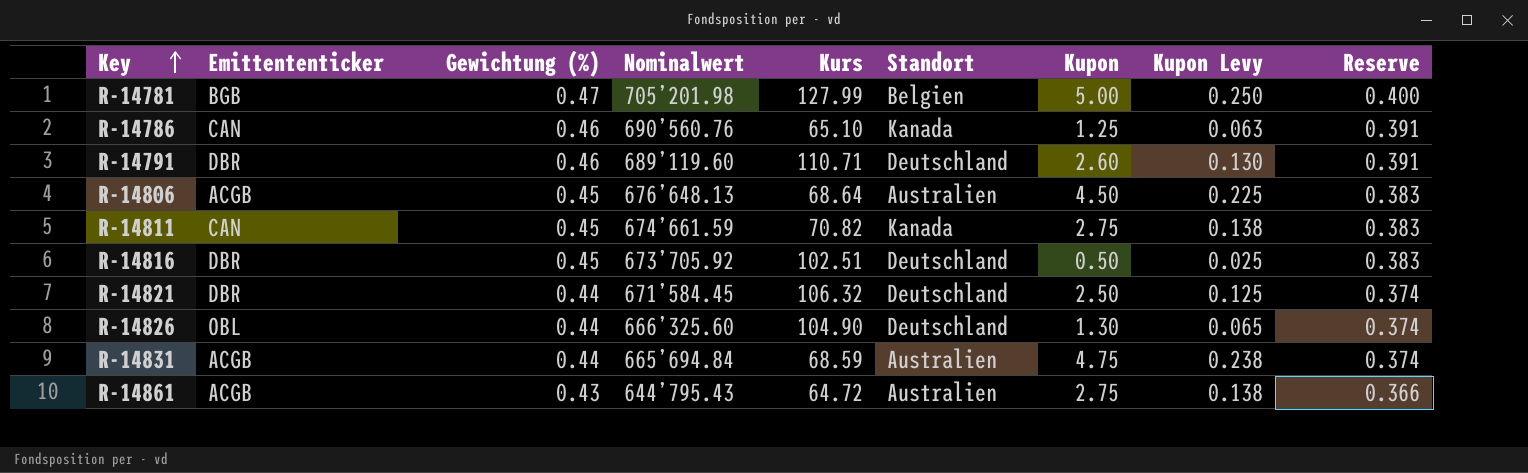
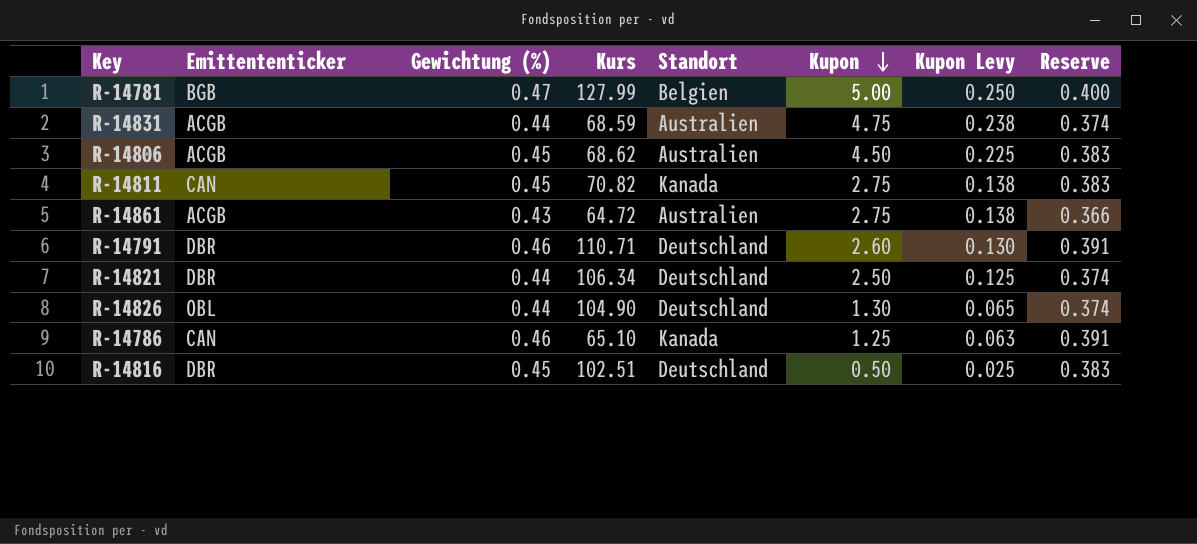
row order: Key ascending -> Kupon descending
column Nominalwert | position: 4 -> none
R-14806 | Kurs: 68.64 -> 68.62
R-14821 | Kurs: 106.32 -> 106.34

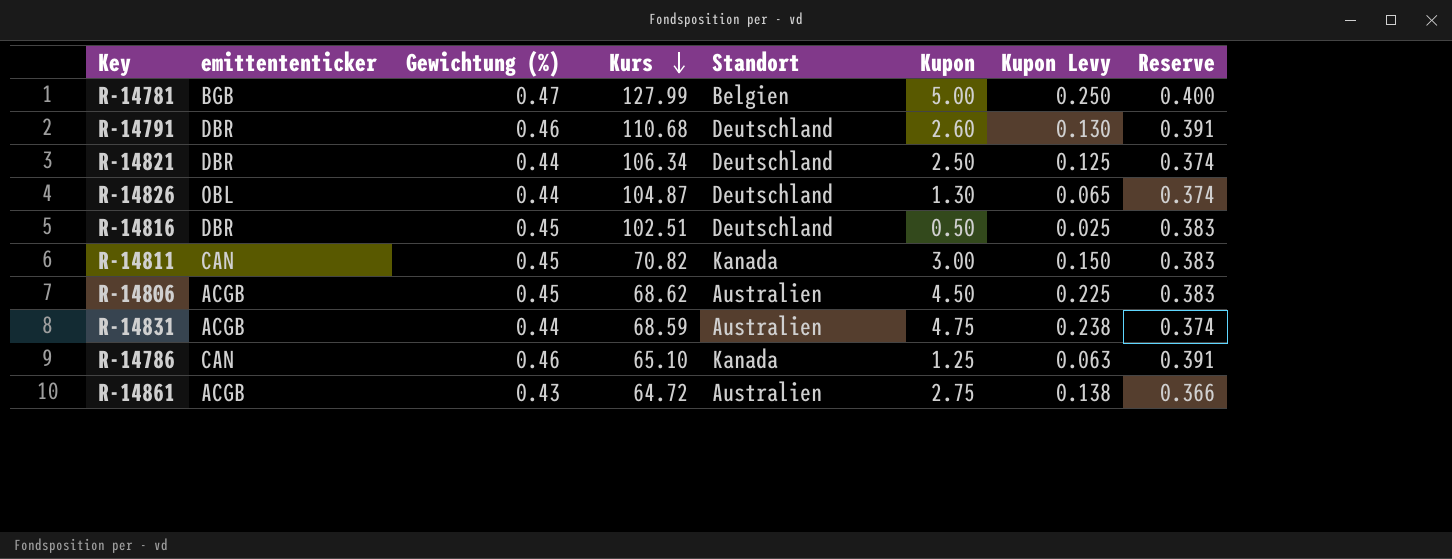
row order: Kupon descending -> Kurs descending
column name: Emittententicker -> emittententicker
R-14791 | Kurs: 110.71 -> 110.68
R-14826 | Kurs: 104.90 -> 104.87
R-14811 | Kupon: 2.75 -> 3.00
R-14811 | Kupon Levy: 0.138 -> 0.150

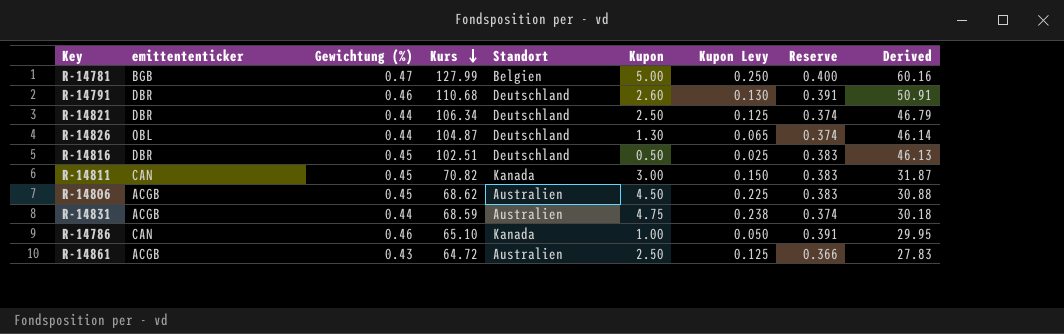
column Derived | formula: none -> [Gewichtung (%)] * [Kurs]
R-14786 | Kupon: 1.25 -> 1.00
R-14786 | Kupon Levy: 0.063 -> 0.050
R-14861 | Kupon: 2.75 -> 2.50
R-14861 | Kupon Levy: 0.138 -> 0.125

